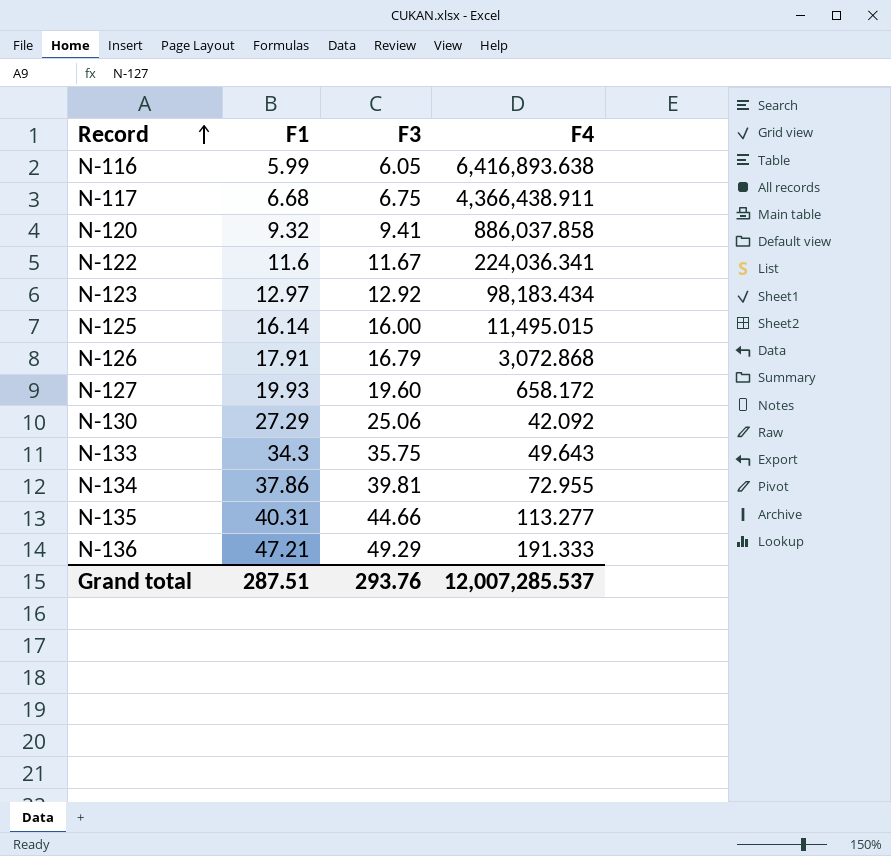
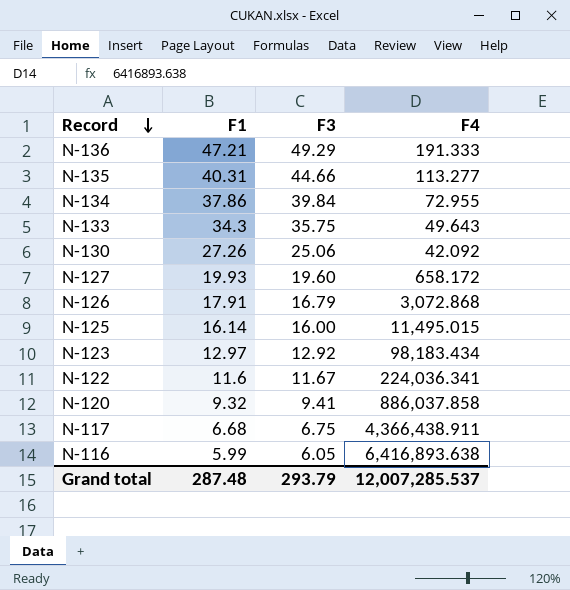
row order: Record ascending -> Record descending
N-134 | F3: 39.81 -> 39.84
N-130 | F1: 27.29 -> 27.26
Grand total | F1: 287.51 -> 287.48
Grand total | F3: 293.76 -> 293.79

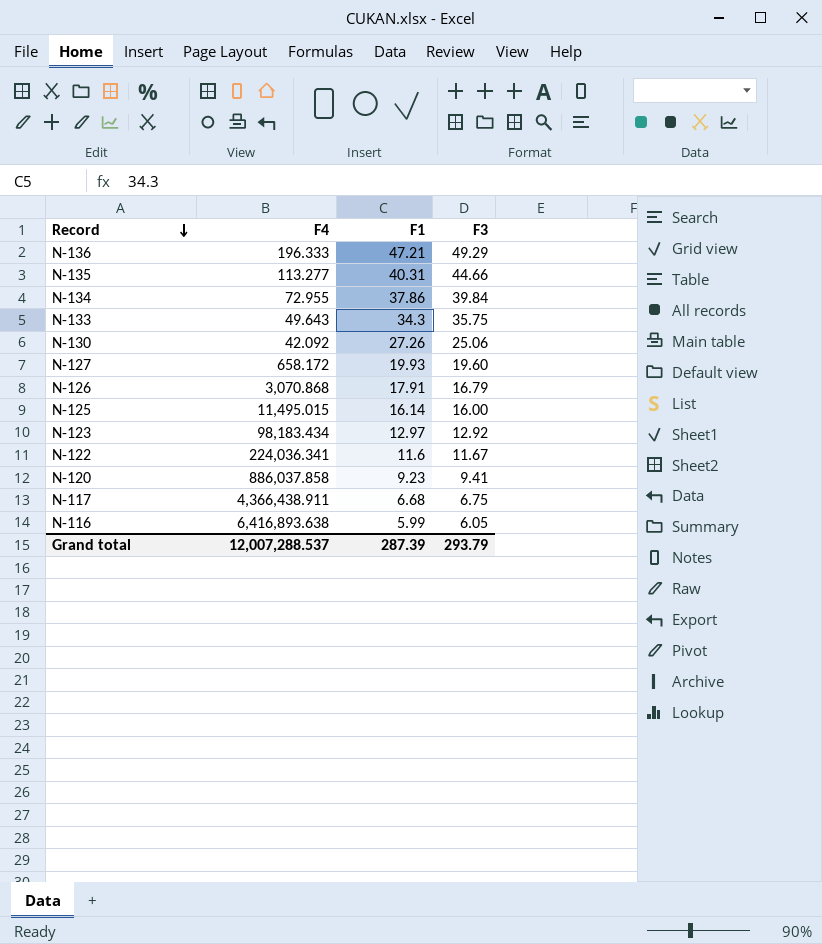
column F4 | position: 4 -> 2
N-136 | F4: 191.333 -> 196.333
N-126 | F4: 3,072.868 -> 3,070.868
N-120 | F1: 9.32 -> 9.23
Grand total | F4: 12,007,285.537 -> 12,007,288.537
Grand total | F1: 287.48 -> 287.39

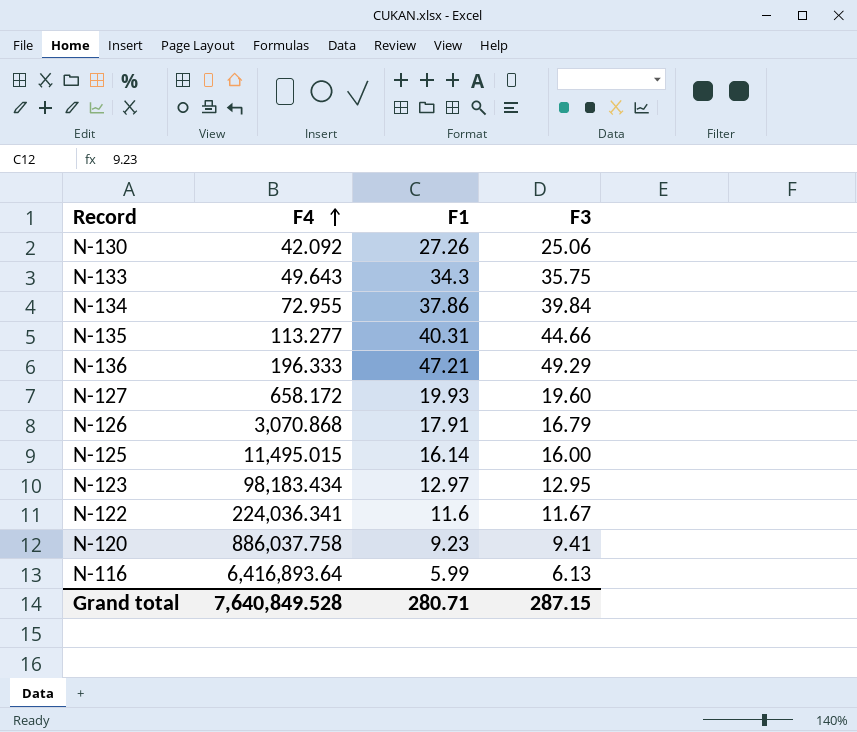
row order: Record descending -> F4 ascending
row N-117: 4,366,438.911 | 6.68 | 6.75 -> none
N-123 | F3: 12.92 -> 12.95
N-120 | F4: 886,037.858 -> 886,037.758
N-116 | F4: 6,416,893.638 -> 6,416,893.64
N-116 | F3: 6.05 -> 6.13
Grand total | F4: 12,007,288.537 -> 7,640,849.528
Grand total | F1: 287.39 -> 280.71
Grand total | F3: 293.79 -> 287.15

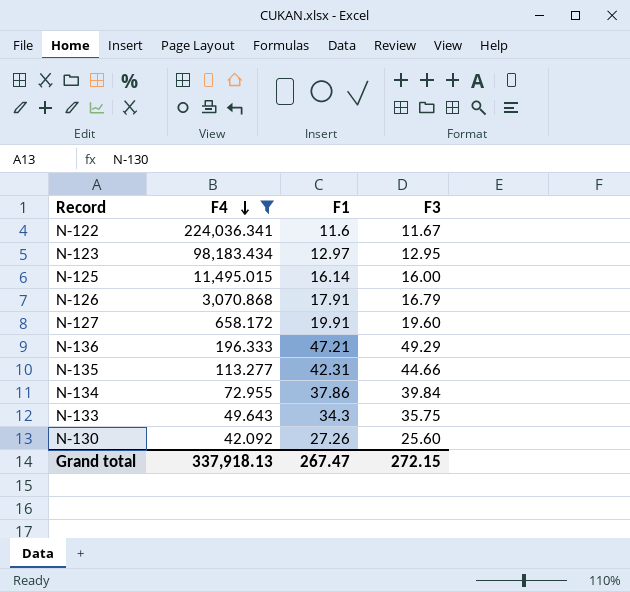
filter: none -> F4 <= 224,036.341
row order: F4 ascending -> F4 descending
N-127 | F1: 19.93 -> 19.91
N-135 | F1: 40.31 -> 42.31
N-130 | F3: 25.06 -> 25.60
Grand total | F4: 7,640,849.528 -> 337,918.13
Grand total | F1: 280.71 -> 267.47
Grand total | F3: 287.15 -> 272.15

